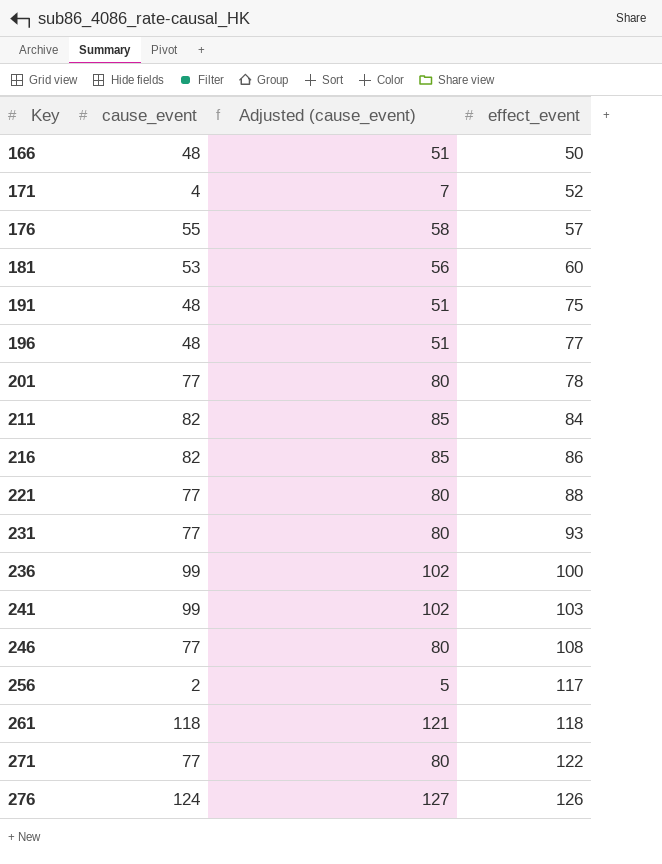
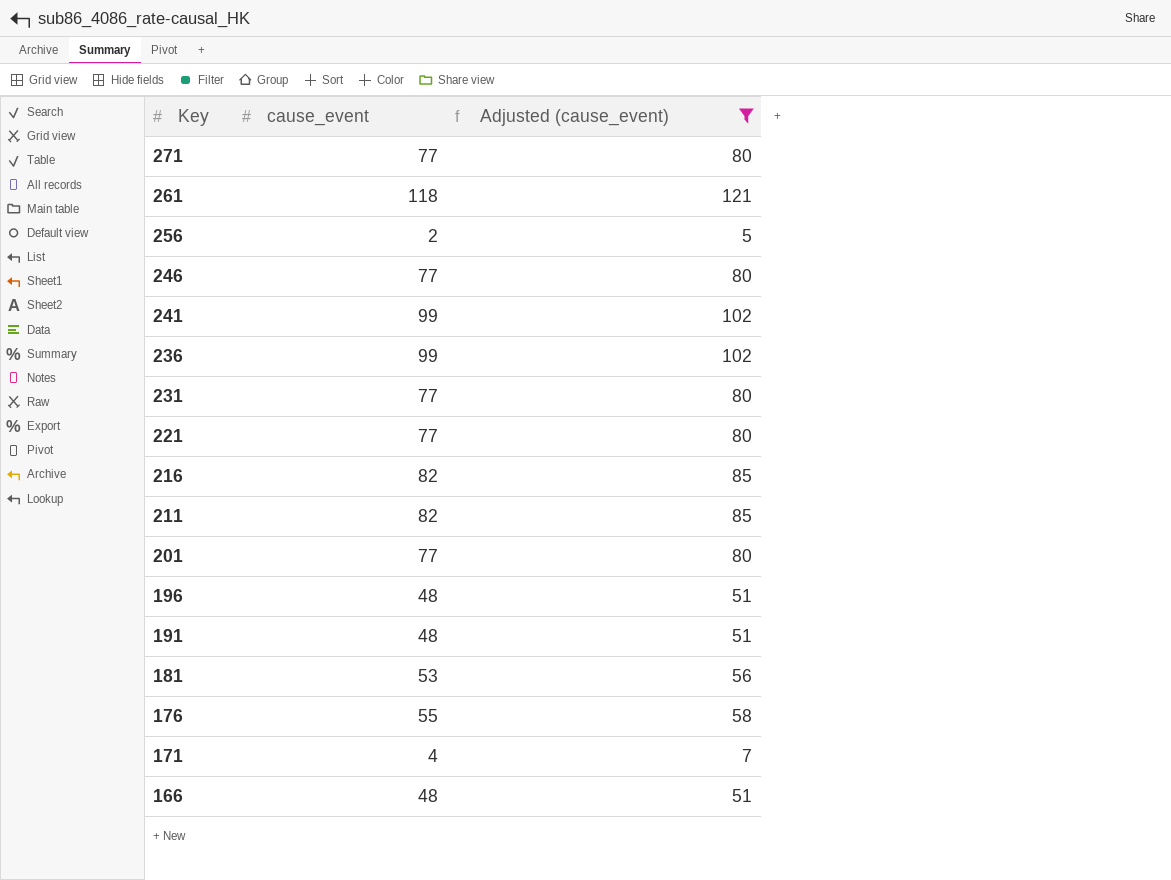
filter: none -> Adjusted (cause_event) != 127
row order: Key ascending -> Key descending
column effect_event | position: 4 -> none

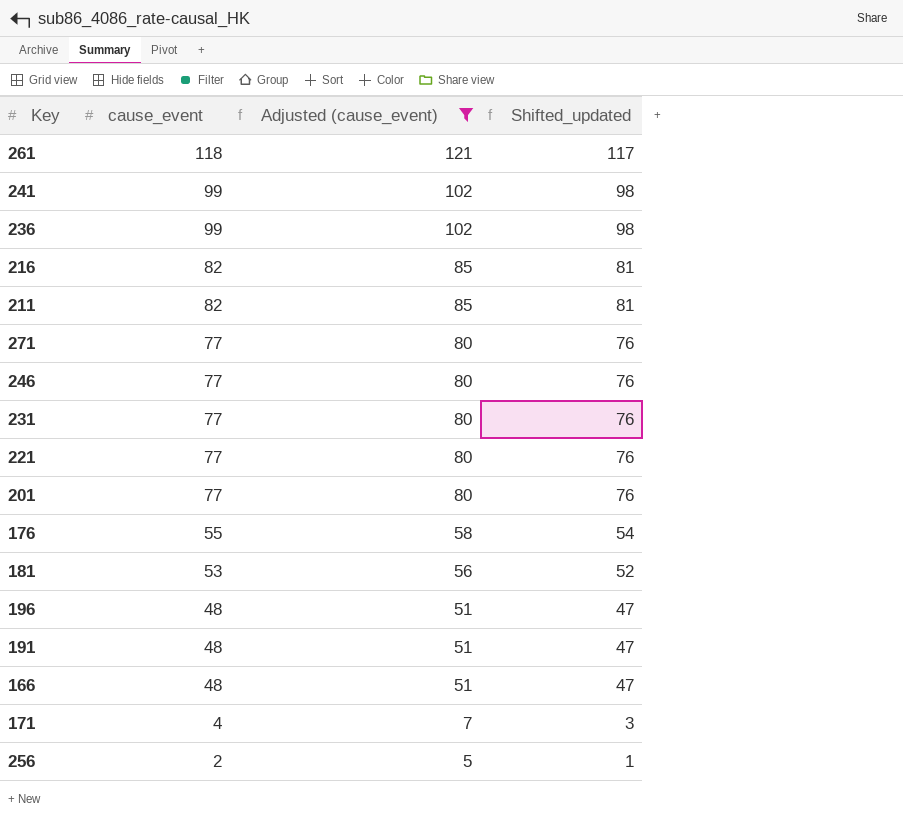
row order: Key descending -> cause_event descending
column Shifted_updated | formula: none -> [cause_event] - 1

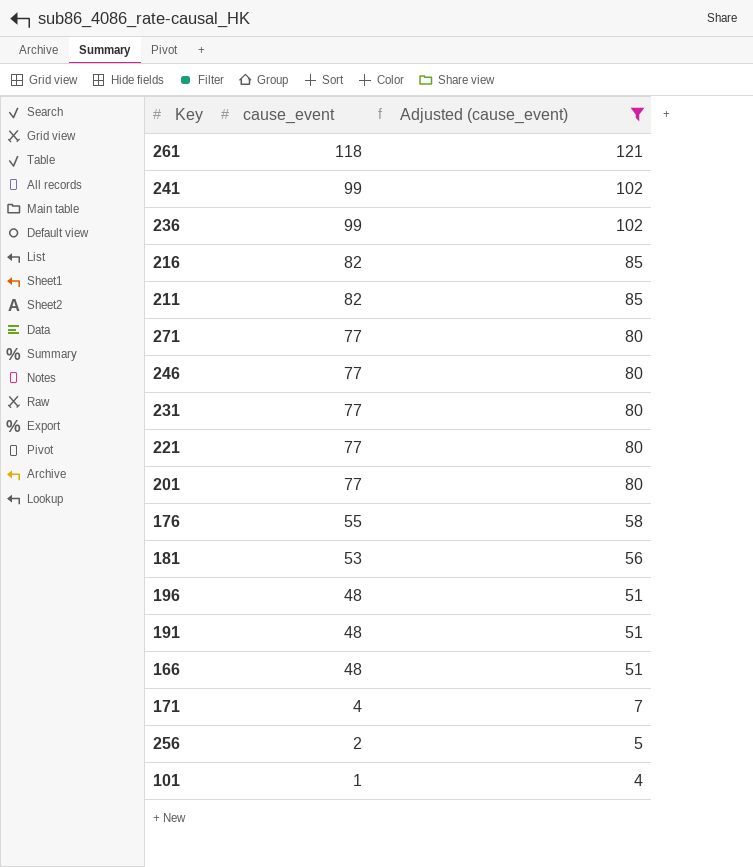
column Shifted_updated | formula: [cause_event] - 1 -> none
row 101: none -> 1 | 4

